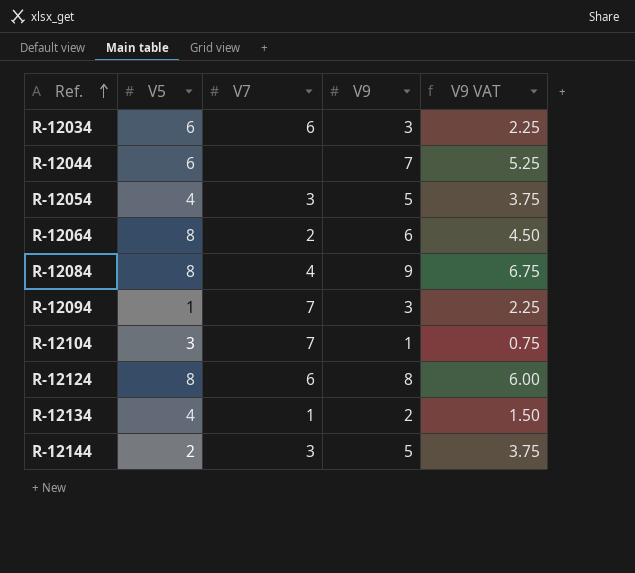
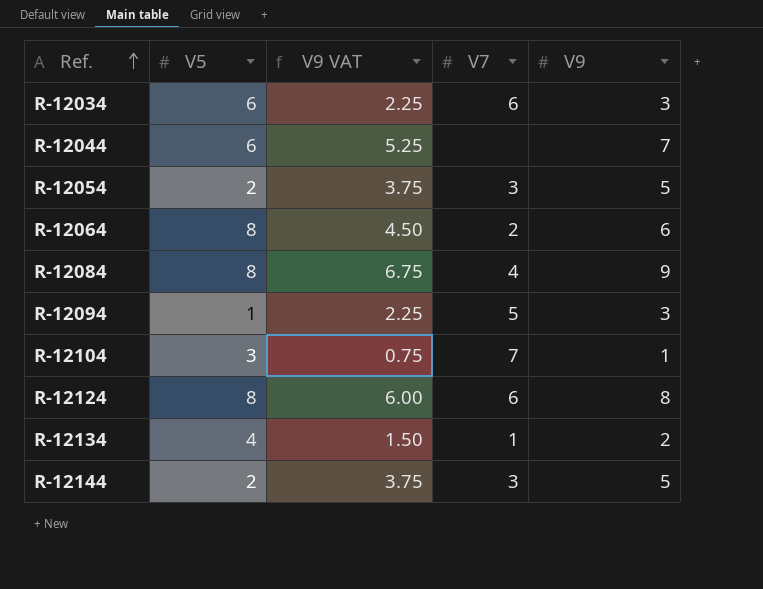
column V9 VAT | position: 5 -> 3
R-12054 | V5: 4 -> 2
R-12094 | V7: 7 -> 5

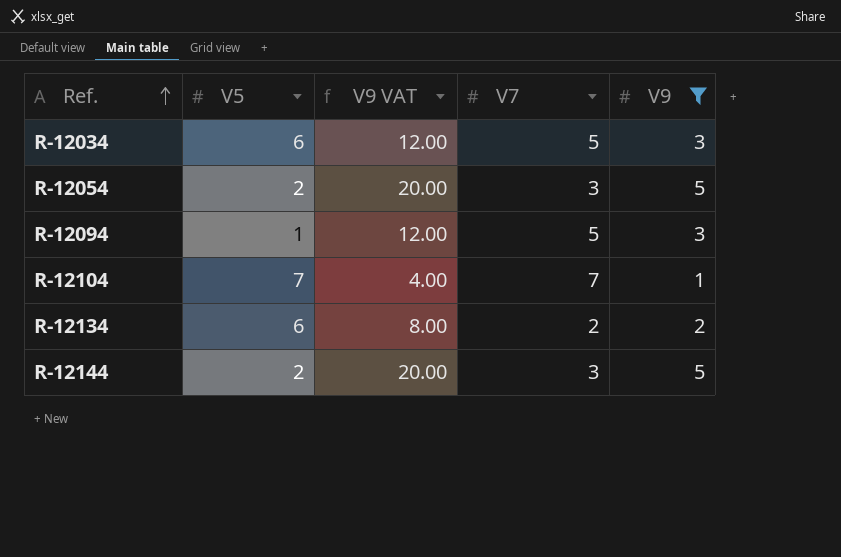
filter: none -> V9 <= 5
column V9 VAT | formula: [V9] * 0.75 -> [V9] * 4
R-12034 | V7: 6 -> 5
R-12104 | V5: 3 -> 7
R-12134 | V5: 4 -> 6
R-12134 | V7: 1 -> 2

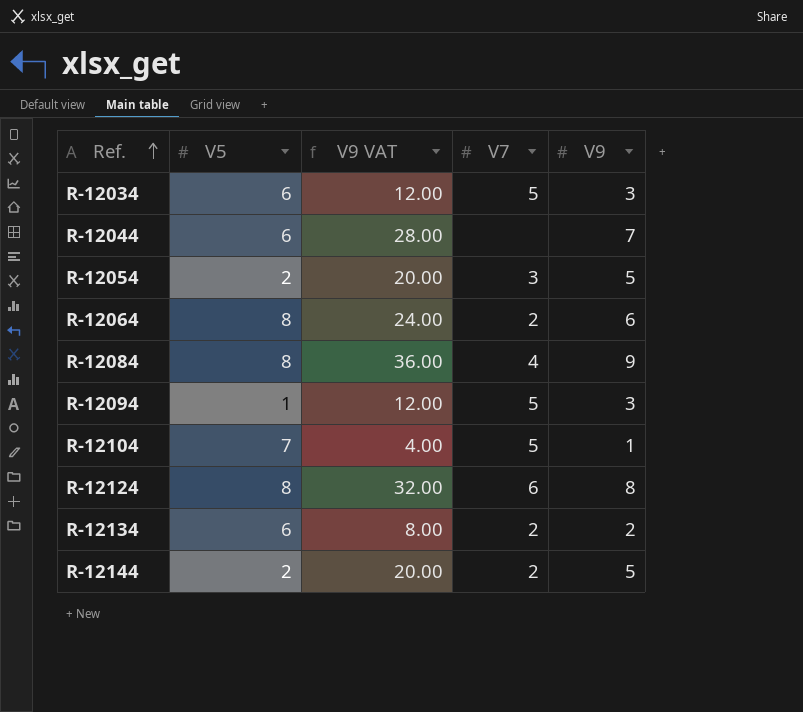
filter: V9 <= 5 -> none
R-12104 | V7: 7 -> 5
R-12144 | V7: 3 -> 2

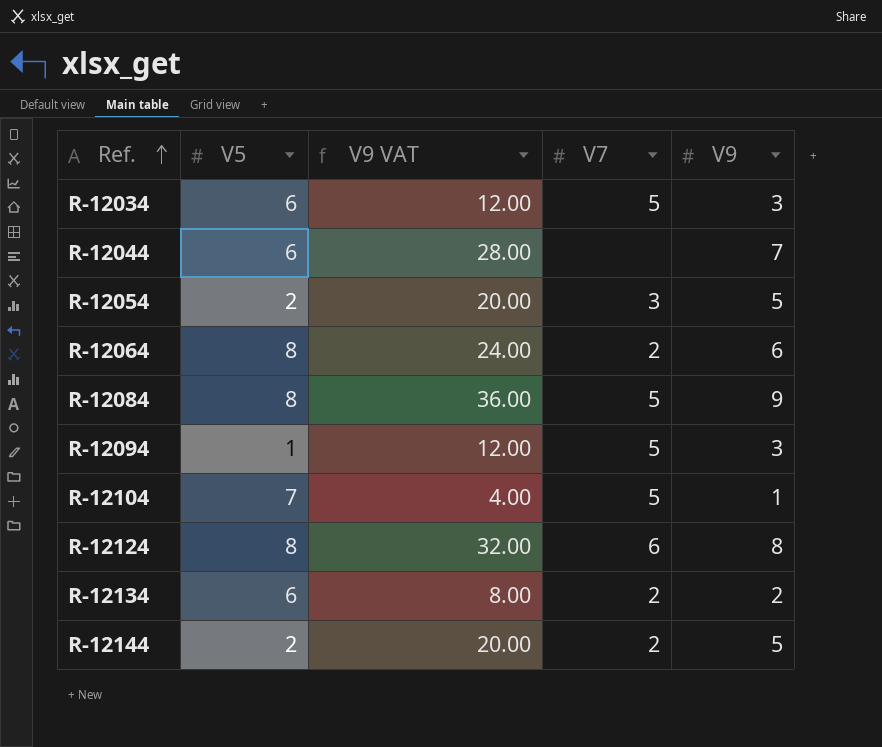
R-12084 | V7: 4 -> 5

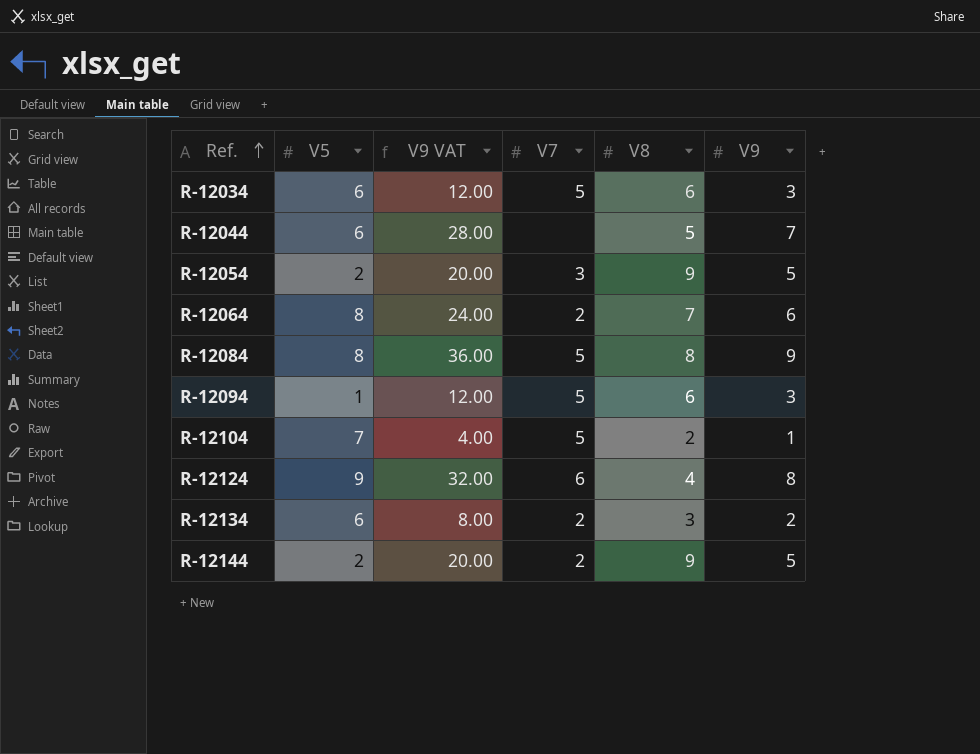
column V8 | position: none -> 5
R-12124 | V5: 8 -> 9

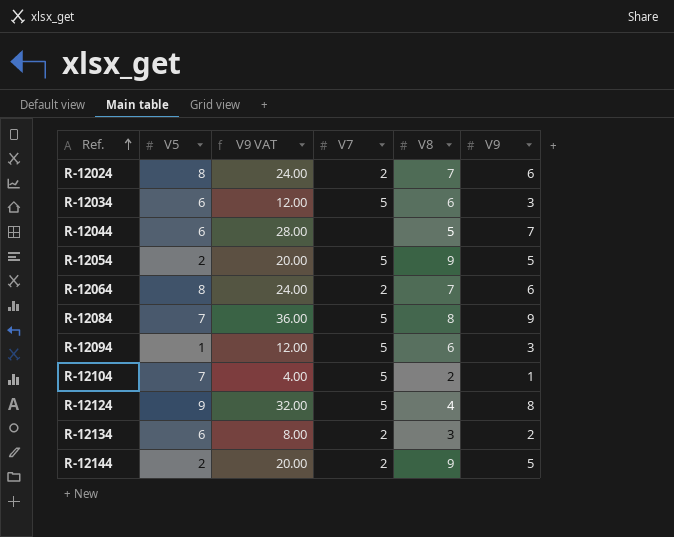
row R-12024: none -> 8 | 24.00 | 2 | 7 | 6
R-12054 | V7: 3 -> 5
R-12084 | V5: 8 -> 7
R-12124 | V7: 6 -> 5

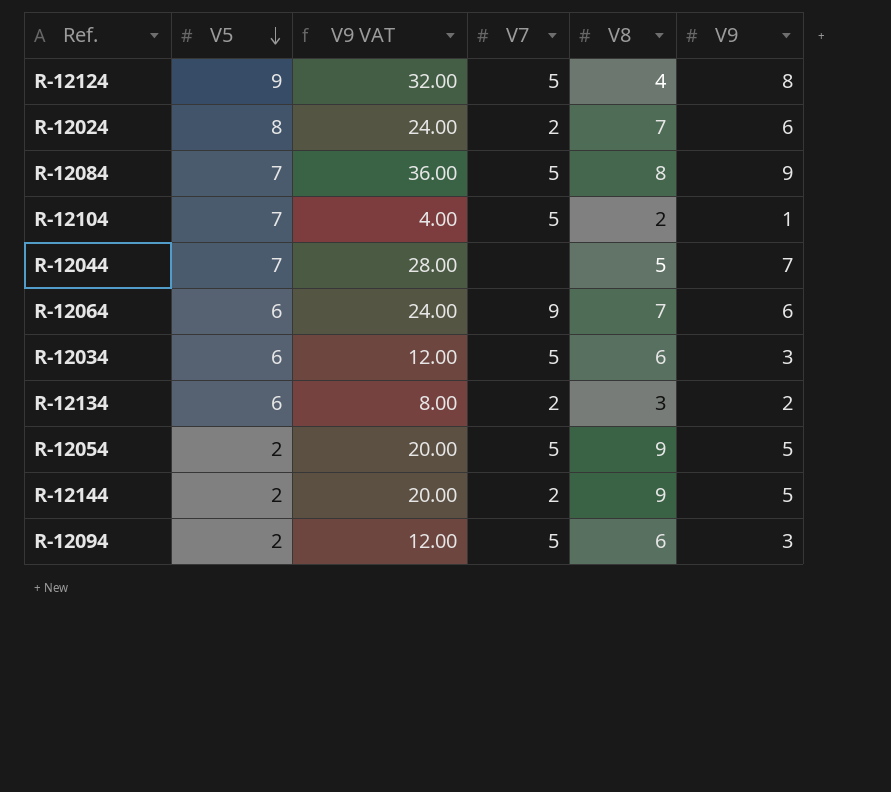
row order: Ref. ascending -> V5 descending
R-12044 | V5: 6 -> 7
R-12064 | V5: 8 -> 6
R-12064 | V7: 2 -> 9
R-12094 | V5: 1 -> 2

